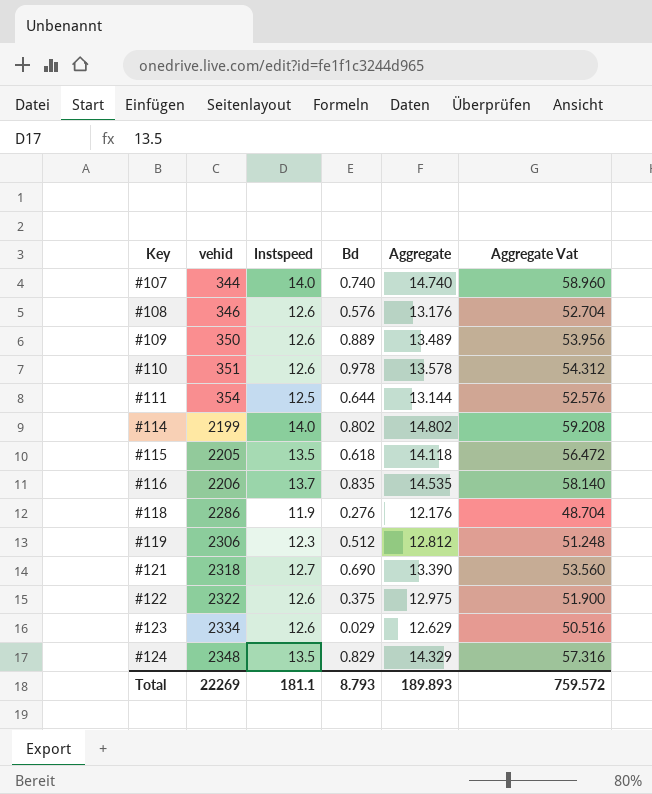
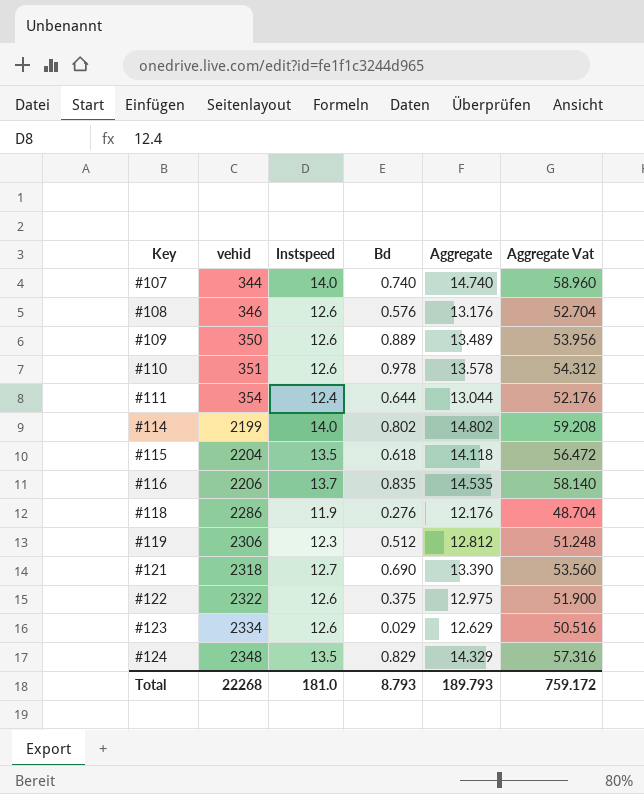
#111 | Instspeed: 12.5 -> 12.4
#111 | Aggregate: 13.144 -> 13.044
#111 | Aggregate Vat: 52.576 -> 52.176
#115 | vehid: 2205 -> 2204
Total | vehid: 22269 -> 22268
Total | Instspeed: 181.1 -> 181.0
Total | Aggregate: 189.893 -> 189.793
Total | Aggregate Vat: 759.572 -> 759.172

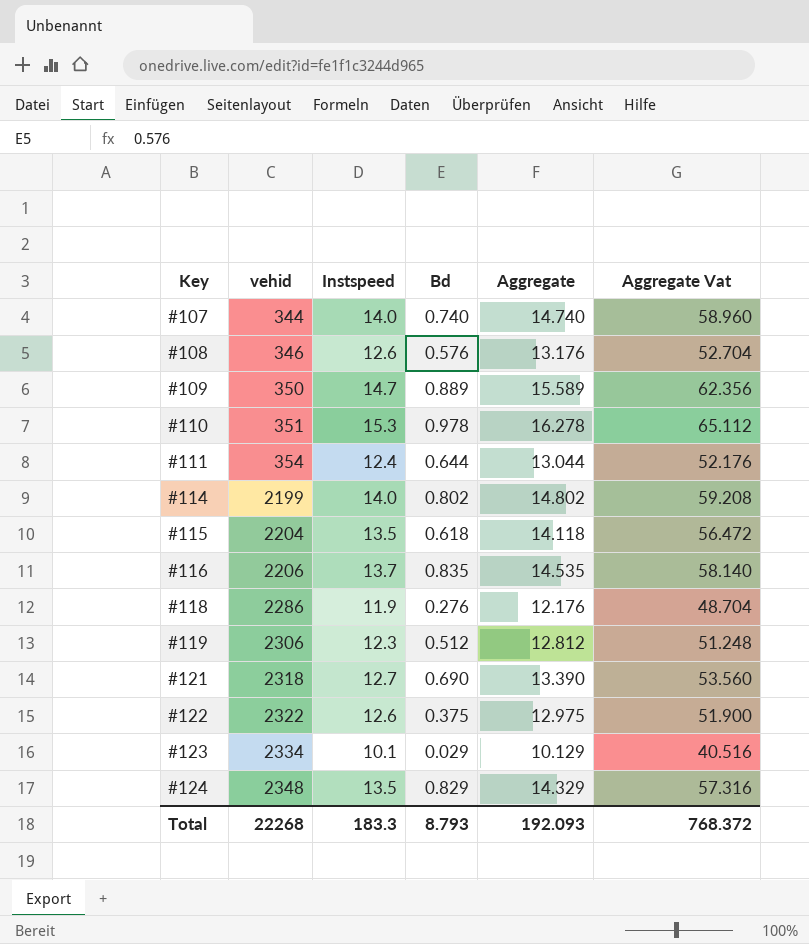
#109 | Instspeed: 12.6 -> 14.7
#109 | Aggregate: 13.489 -> 15.589
#109 | Aggregate Vat: 53.956 -> 62.356
#110 | Instspeed: 12.6 -> 15.3
#110 | Aggregate: 13.578 -> 16.278
#110 | Aggregate Vat: 54.312 -> 65.112
#123 | Instspeed: 12.6 -> 10.1
#123 | Aggregate: 12.629 -> 10.129
#123 | Aggregate Vat: 50.516 -> 40.516
Total | Instspeed: 181.0 -> 183.3
Total | Aggregate: 189.793 -> 192.093
Total | Aggregate Vat: 759.172 -> 768.372

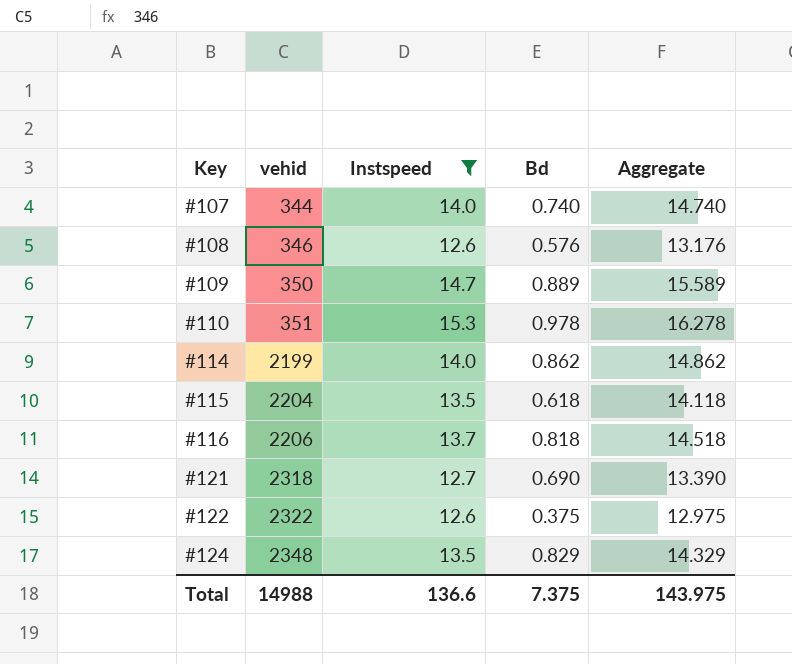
filter: none -> Instspeed >= 12.6
column Aggregate Vat | formula: [Aggregate] * 4 -> none
#114 | Bd: 0.802 -> 0.862
#114 | Aggregate: 14.802 -> 14.862
#116 | Bd: 0.835 -> 0.818
#116 | Aggregate: 14.535 -> 14.518
Total | vehid: 22268 -> 14988
Total | Instspeed: 183.3 -> 136.6
Total | Bd: 8.793 -> 7.375
Total | Aggregate: 192.093 -> 143.975

